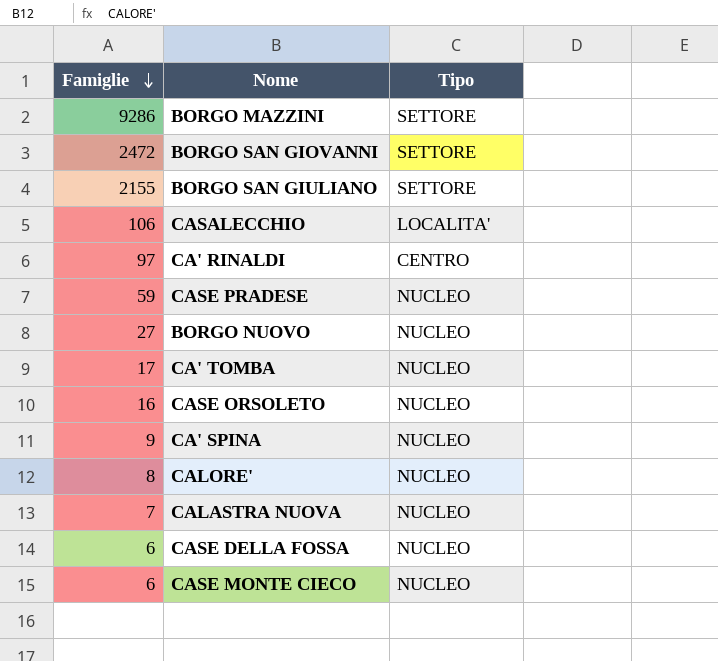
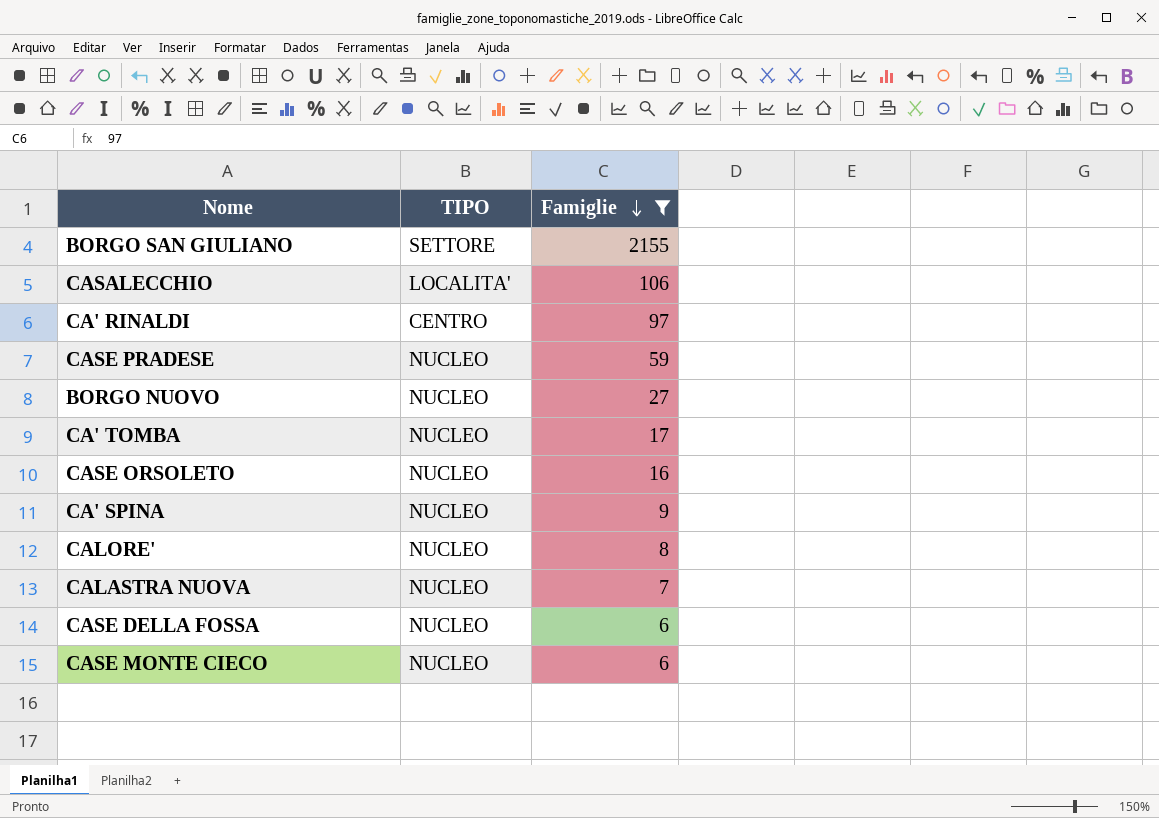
filter: none -> Famiglie <= 2155
column name: Tipo -> TIPO
column Famiglie | position: 1 -> 3

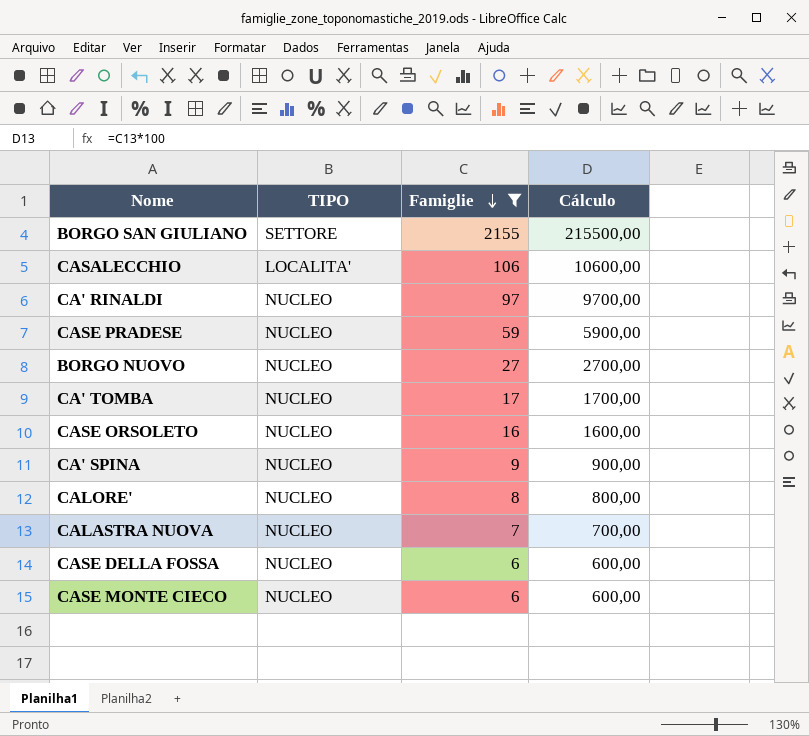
column Cálculo | formula: none -> [Famiglie] * 100
CA' RINALDI | TIPO: CENTRO -> NUCLEO

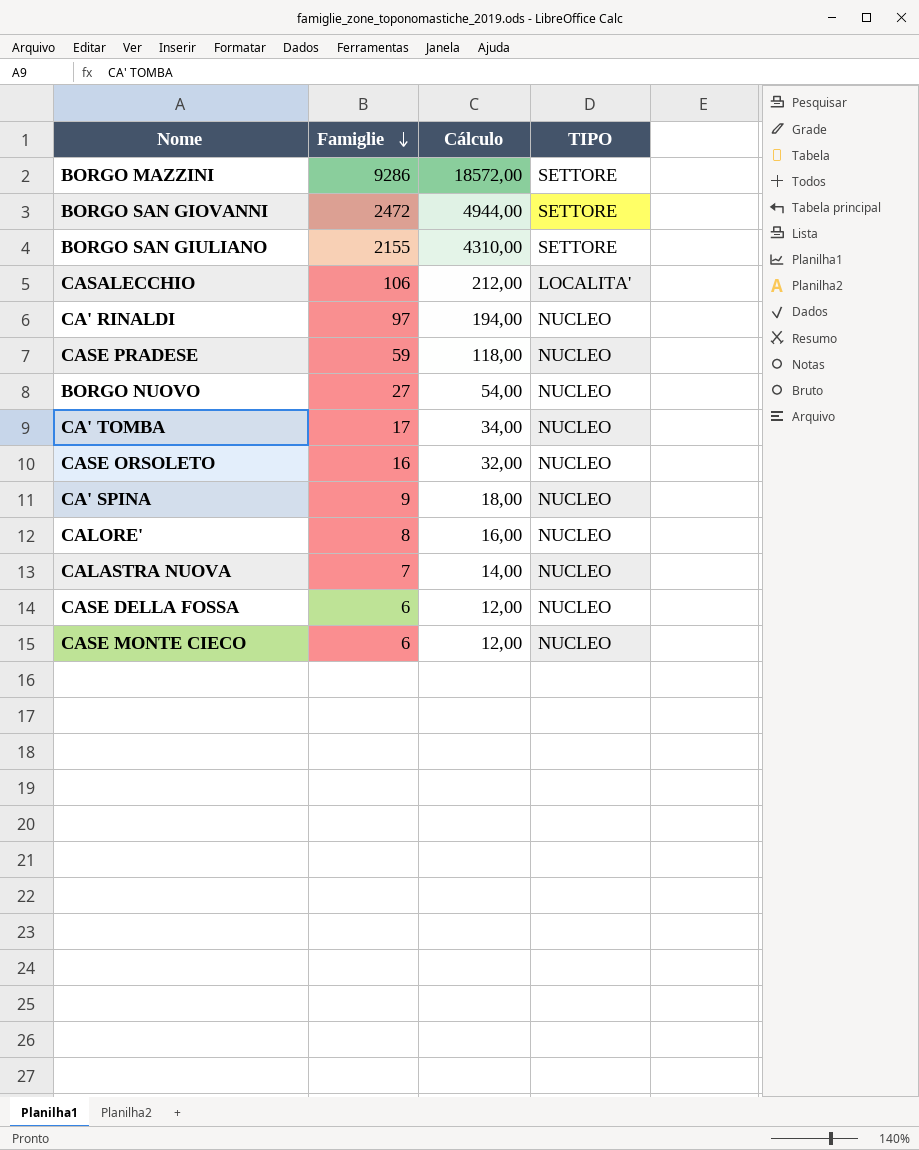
filter: Famiglie <= 2155 -> none
column Cálculo | formula: [Famiglie] * 100 -> [Famiglie] * 2
column TIPO | position: 2 -> 4

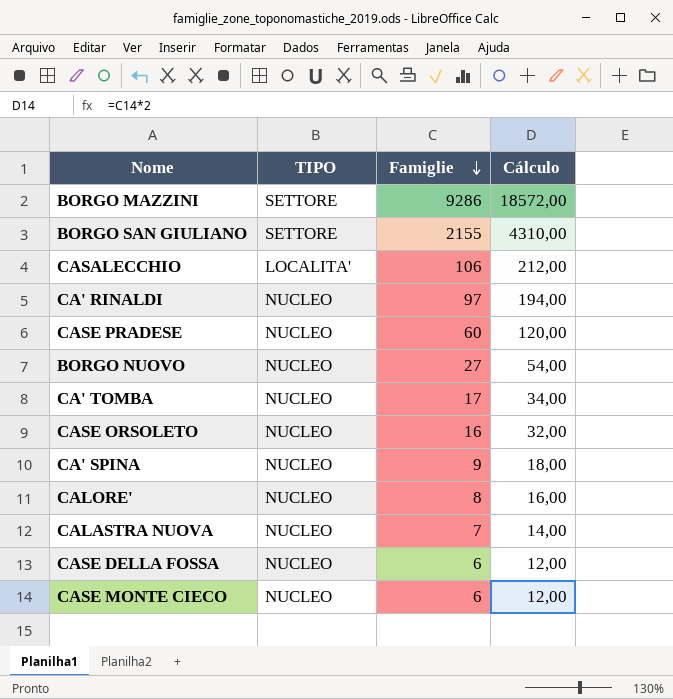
column TIPO | position: 4 -> 2
row BORGO SAN GIOVANNI: 2472 | 4944,00 | SETTORE -> none
CASE PRADESE | Famiglie: 59 -> 60
CASE PRADESE | Cálculo: 118,00 -> 120,00

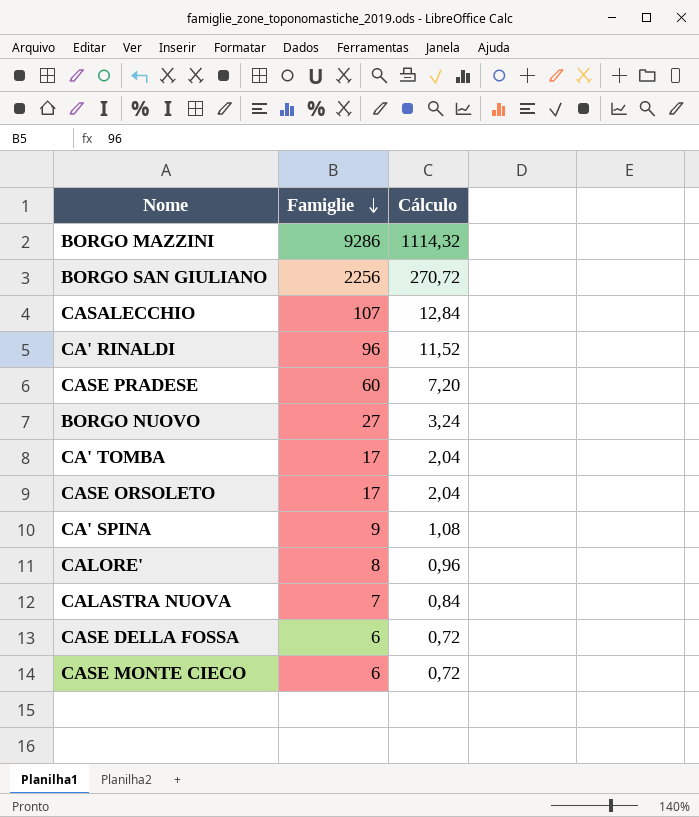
column TIPO | position: 2 -> none
column Cálculo | formula: [Famiglie] * 2 -> [Famiglie] * 0,12
BORGO SAN GIULIANO | Famiglie: 2155 -> 2256
CASALECCHIO | Famiglie: 106 -> 107
CA' RINALDI | Famiglie: 97 -> 96
CASE ORSOLETO | Famiglie: 16 -> 17

